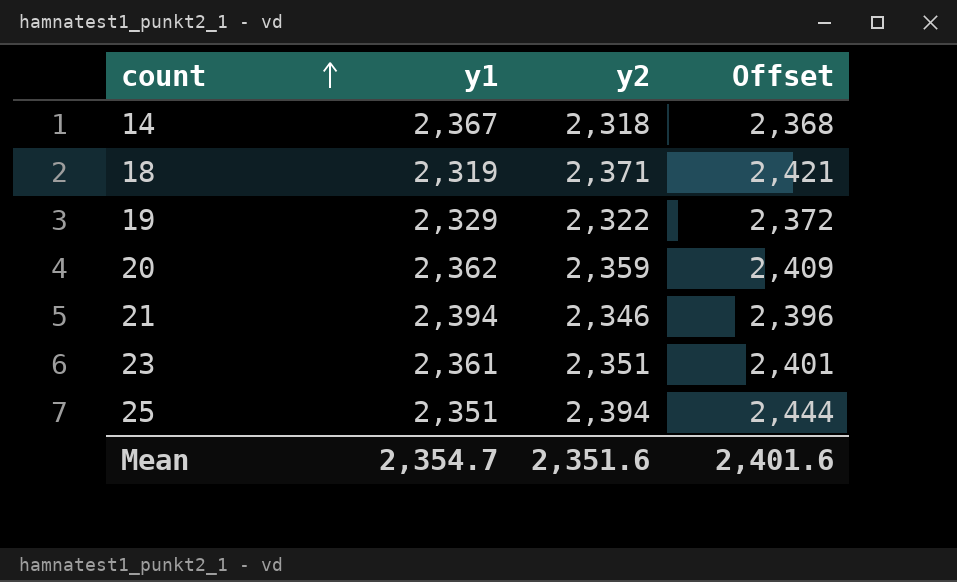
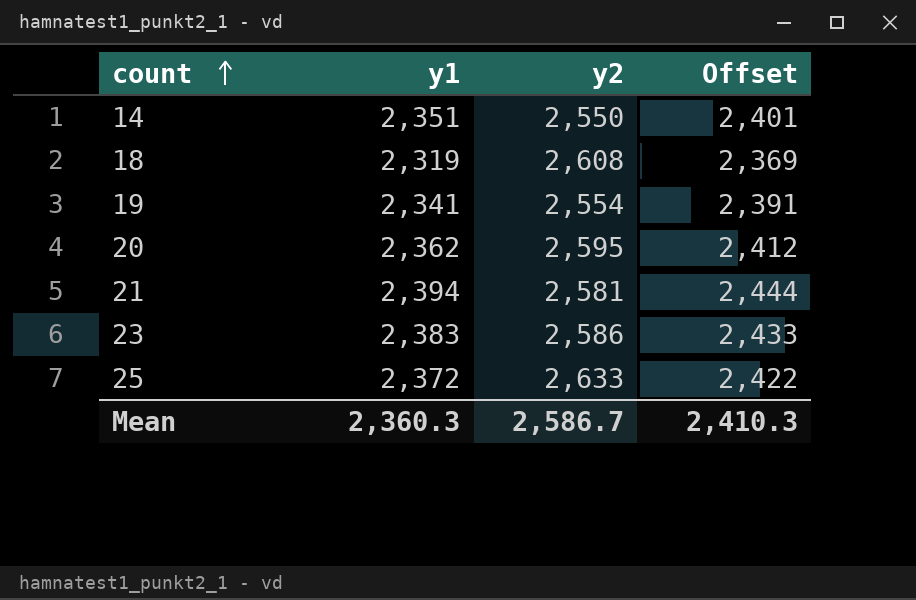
column Offset | formula: [y2] + 50 -> [y1] + 50
14 | y1: 2,367 -> 2,351
14 | y2: 2,318 -> 2,550
18 | y2: 2,371 -> 2,608
19 | y1: 2,329 -> 2,341
19 | y2: 2,322 -> 2,554
20 | y2: 2,359 -> 2,595
21 | y2: 2,346 -> 2,581
23 | y1: 2,361 -> 2,383
23 | y2: 2,351 -> 2,586
25 | y1: 2,351 -> 2,372
25 | y2: 2,394 -> 2,633
Mean | y1: 2,354.7 -> 2,360.3
Mean | y2: 2,351.6 -> 2,586.7
Mean | Offset: 2,401.6 -> 2,410.3

